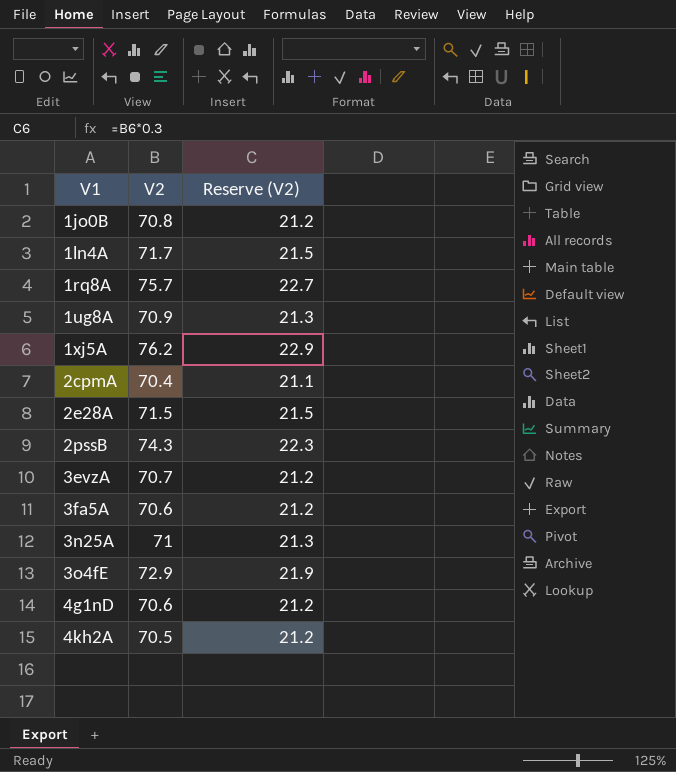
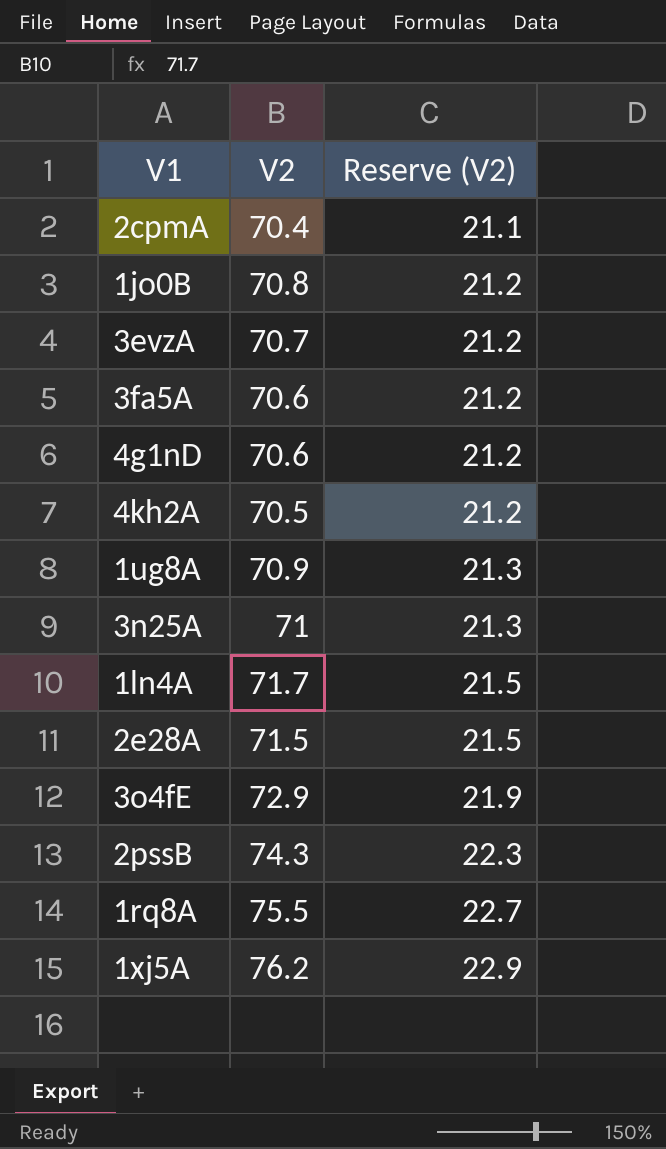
row order: V1 ascending -> Reserve (V2) ascending
1rq8A | V2: 75.7 -> 75.5

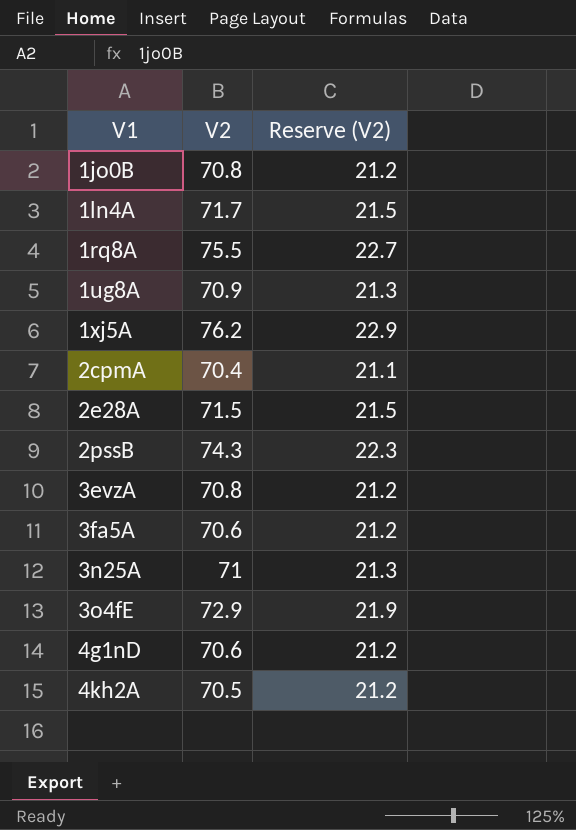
row order: Reserve (V2) ascending -> V1 ascending
3evzA | V2: 70.7 -> 70.8

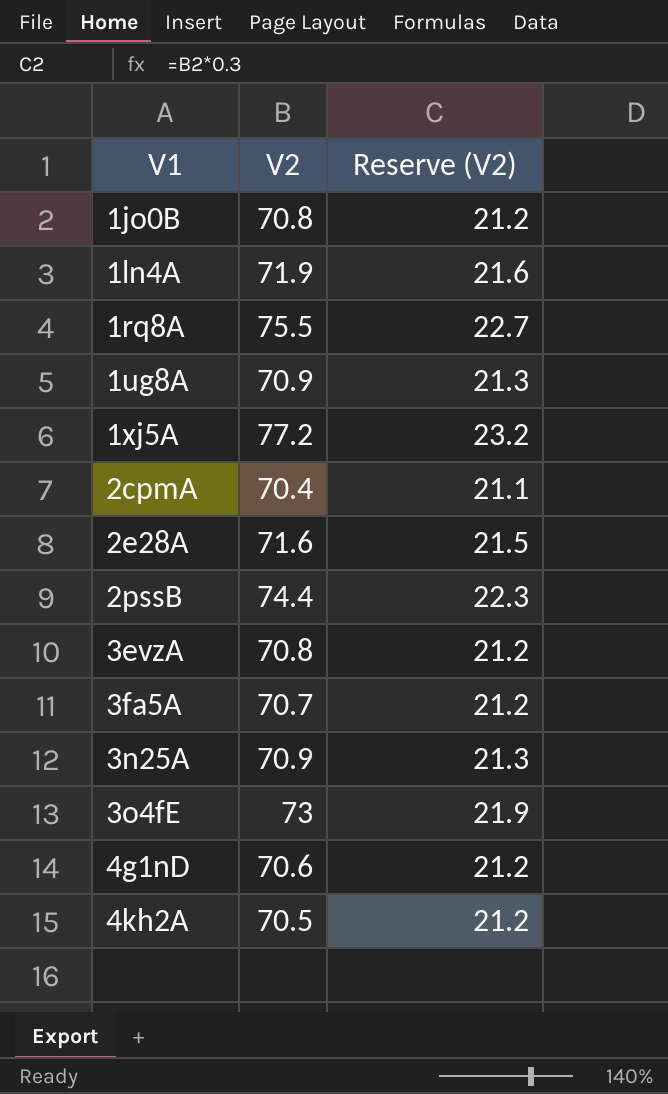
1ln4A | V2: 71.7 -> 71.9
1ln4A | Reserve (V2): 21.5 -> 21.6
1xj5A | V2: 76.2 -> 77.2
1xj5A | Reserve (V2): 22.9 -> 23.2
2e28A | V2: 71.5 -> 71.6
2pssB | V2: 74.3 -> 74.4
3fa5A | V2: 70.6 -> 70.7
3n25A | V2: 71 -> 70.9
3o4fE | V2: 72.9 -> 73

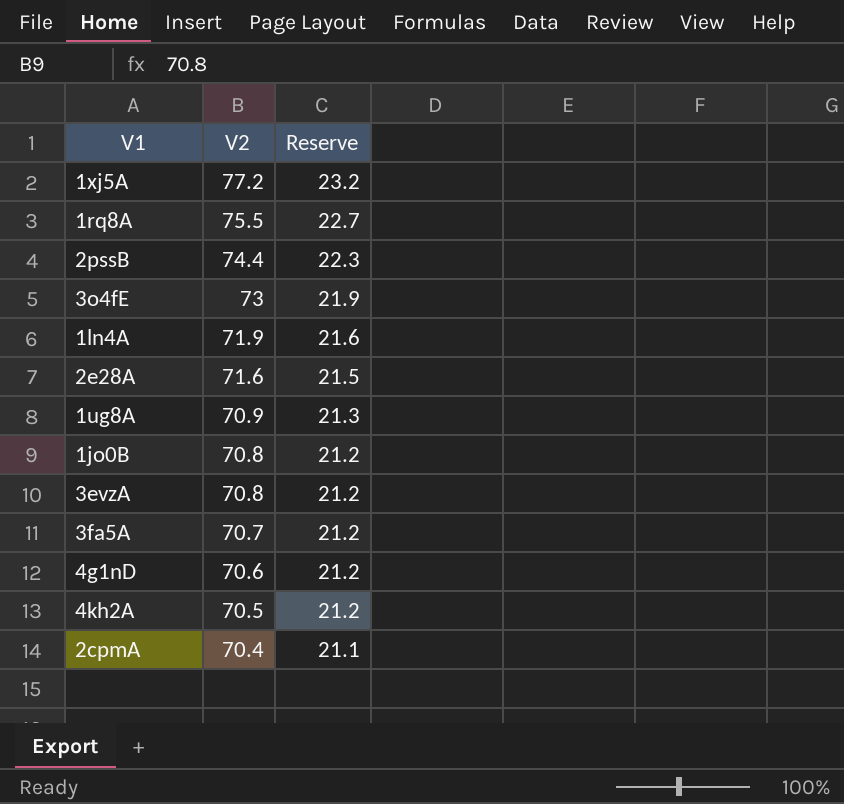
row order: V1 ascending -> V2 descending
column name: Reserve (V2) -> Reserve
row 3n25A: 70.9 | 21.3 -> none

